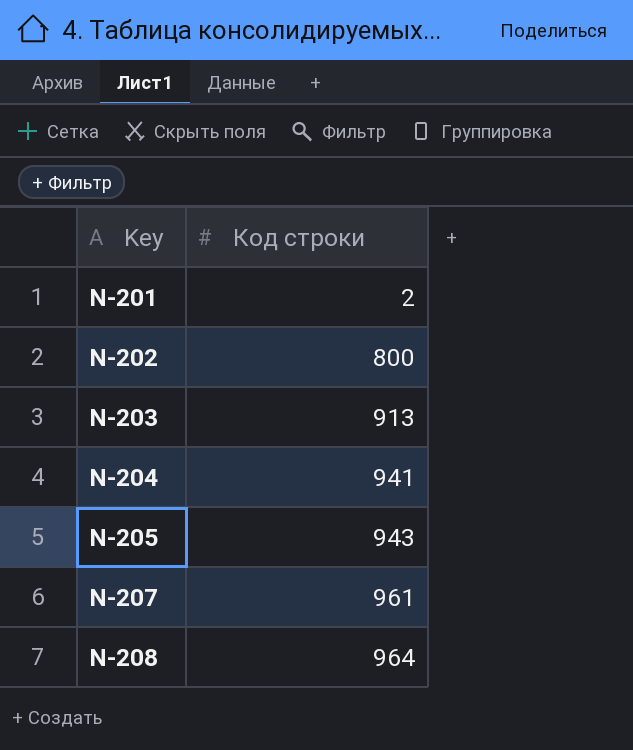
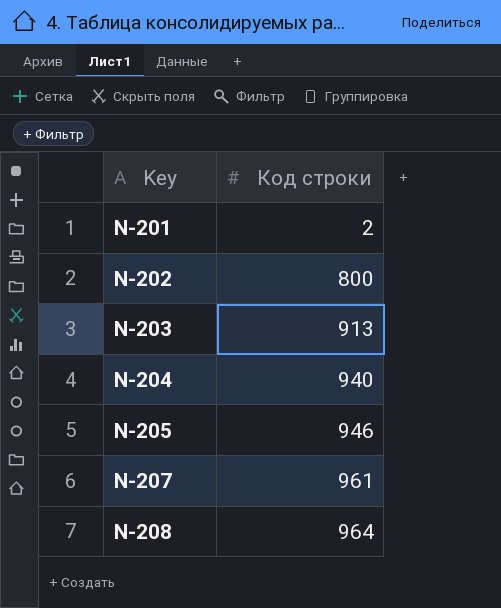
N-204 | Код строки: 941 -> 940
N-205 | Код строки: 943 -> 946

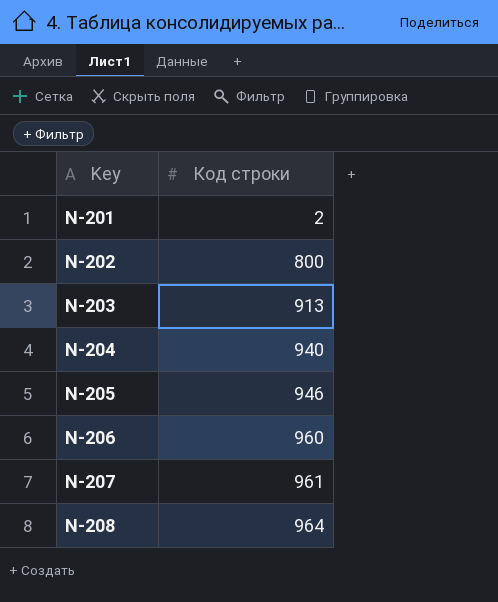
row N-206: none -> 960

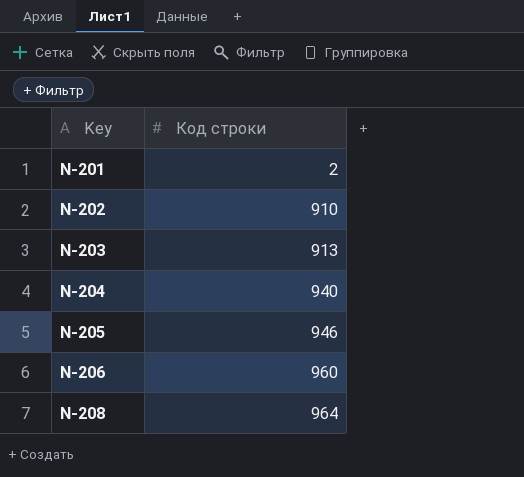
row N-207: 961 -> none
N-202 | Код строки: 800 -> 910

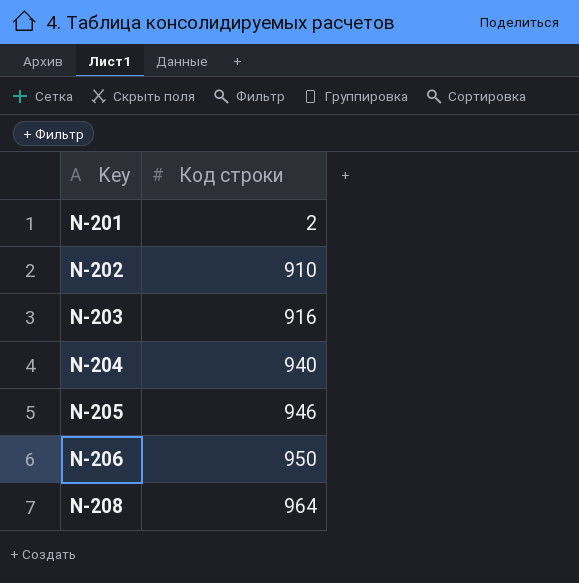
N-203 | Код строки: 913 -> 916
N-206 | Код строки: 960 -> 950

